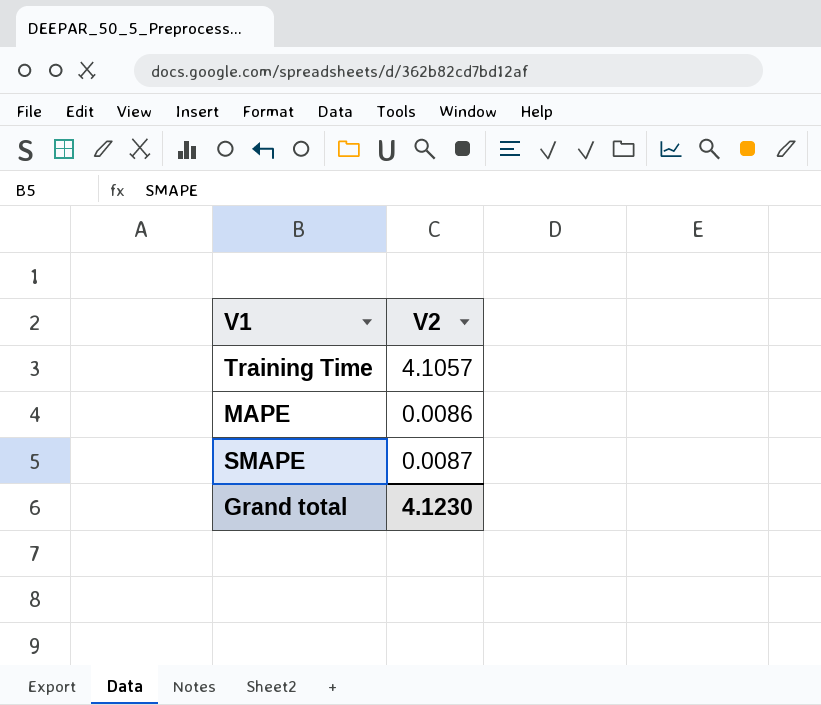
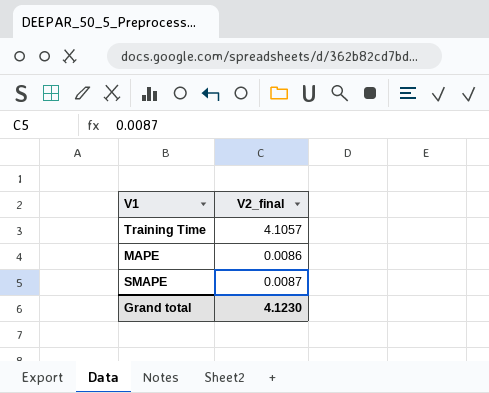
column name: V2 -> V2_final

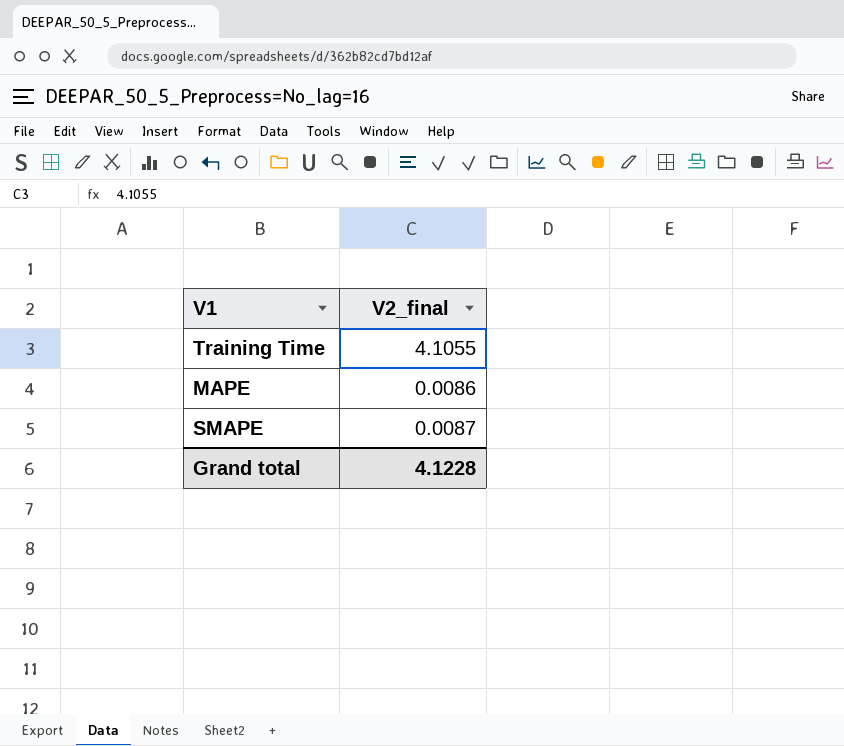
Training Time | V2_final: 4.1057 -> 4.1055
Grand total | V2_final: 4.1230 -> 4.1228

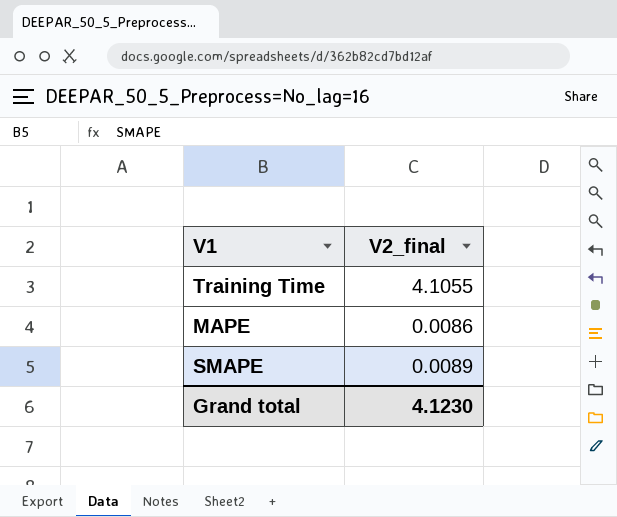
SMAPE | V2_final: 0.0087 -> 0.0089
Grand total | V2_final: 4.1228 -> 4.1230

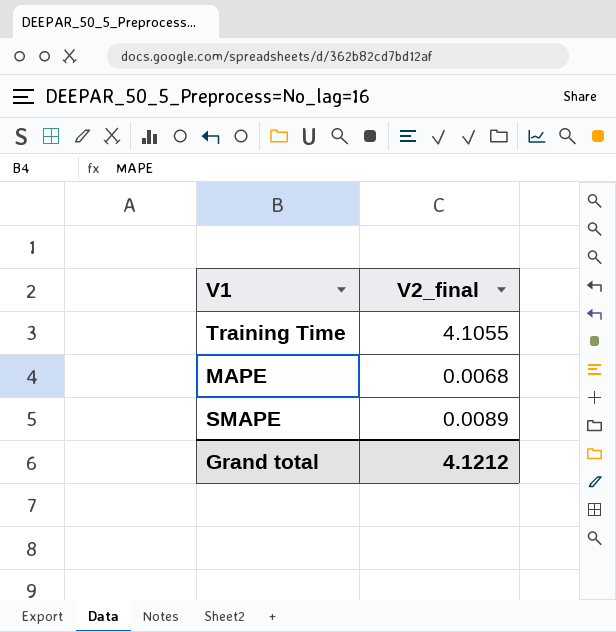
MAPE | V2_final: 0.0086 -> 0.0068
Grand total | V2_final: 4.1230 -> 4.1212

